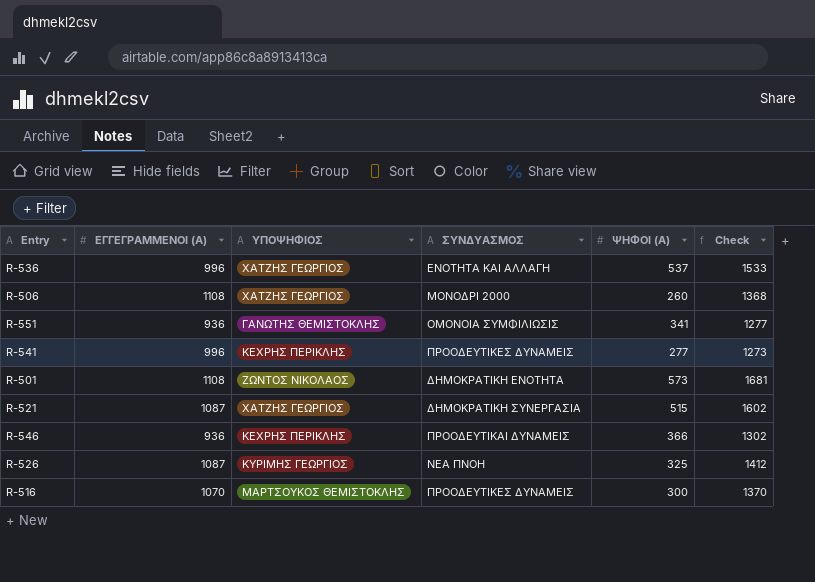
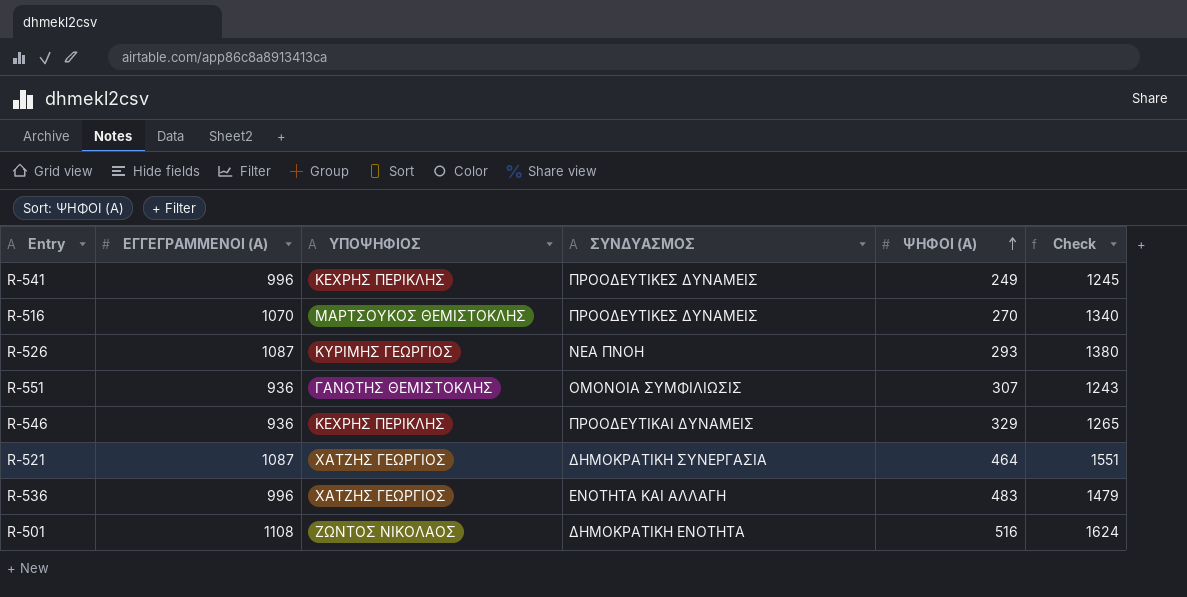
row order: none -> ΨΗΦΟΙ (Α) ascending
row R-506: 1108 | ΧΑΤΖΗΣ ΓΕΩΡΓΙΟΣ | ΜΟΝΟΔΡΙ 2000 | 260 | 1368 -> none
R-541 | ΨΗΦΟΙ (Α): 277 -> 249
R-541 | Check: 1273 -> 1245
R-516 | ΨΗΦΟΙ (Α): 300 -> 270
R-516 | Check: 1370 -> 1340
R-526 | ΨΗΦΟΙ (Α): 325 -> 293
R-526 | Check: 1412 -> 1380
R-551 | ΨΗΦΟΙ (Α): 341 -> 307
R-551 | Check: 1277 -> 1243
R-546 | ΨΗΦΟΙ (Α): 366 -> 329
R-546 | Check: 1302 -> 1265
R-521 | ΨΗΦΟΙ (Α): 515 -> 464
R-521 | Check: 1602 -> 1551
R-536 | ΨΗΦΟΙ (Α): 537 -> 483
R-536 | Check: 1533 -> 1479
R-501 | ΨΗΦΟΙ (Α): 573 -> 516
R-501 | Check: 1681 -> 1624

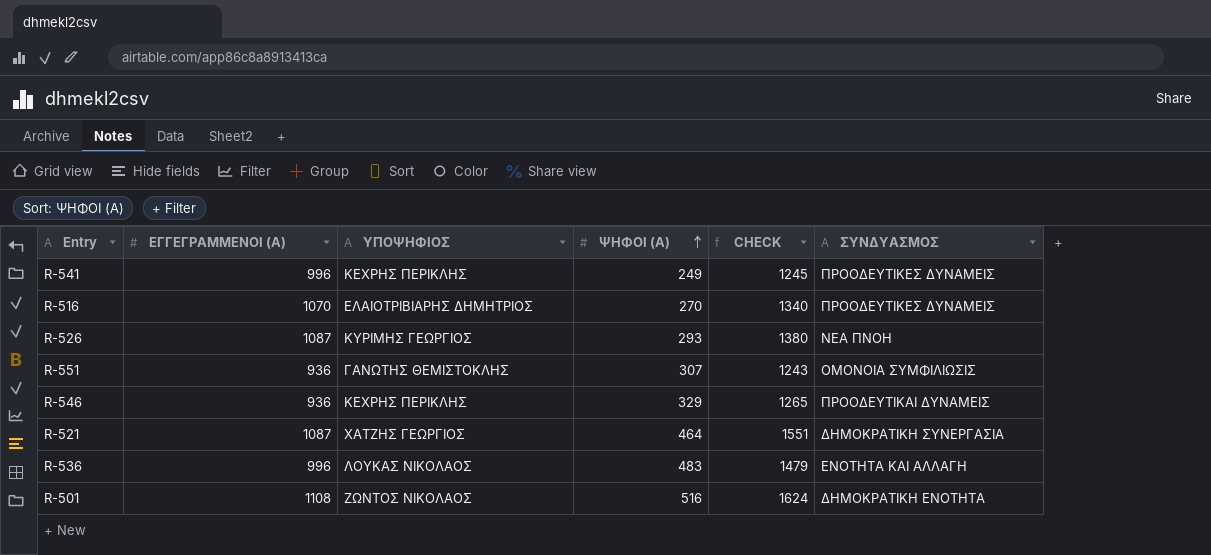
column name: Check -> CHECK
column ΣΥΝΔΥΑΣΜΟΣ | position: 4 -> 6
R-516 | ΥΠΟΨΗΦΙΟΣ: ΜΑΡΤΣΟΥΚΟΣ ΘΕΜΙΣΤΟΚΛΗΣ -> ΕΛΑΙΟΤΡΙΒΙΑΡΗΣ ΔΗΜΗΤΡΙΟΣ
R-536 | ΥΠΟΨΗΦΙΟΣ: ΧΑΤΖΗΣ ΓΕΩΡΓΙΟΣ -> ΛΟΥΚΑΣ ΝΙΚΟΛΑΟΣ

